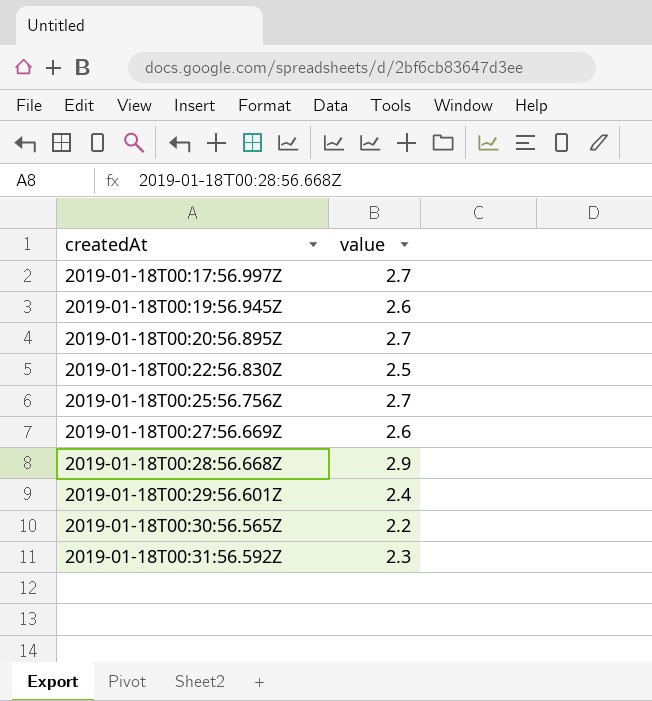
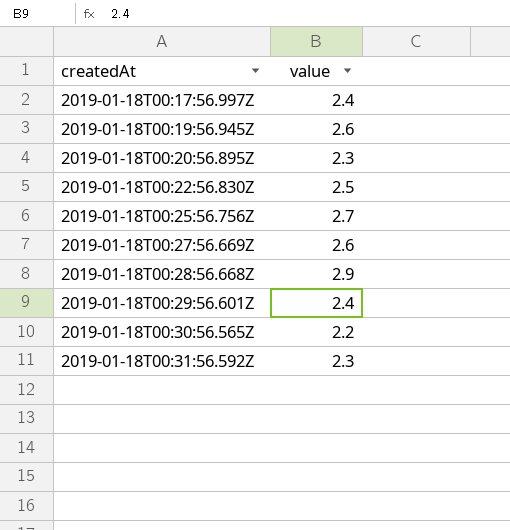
2019-01-18T00:17:56.997Z | value: 2.7 -> 2.4
2019-01-18T00:20:56.895Z | value: 2.7 -> 2.3

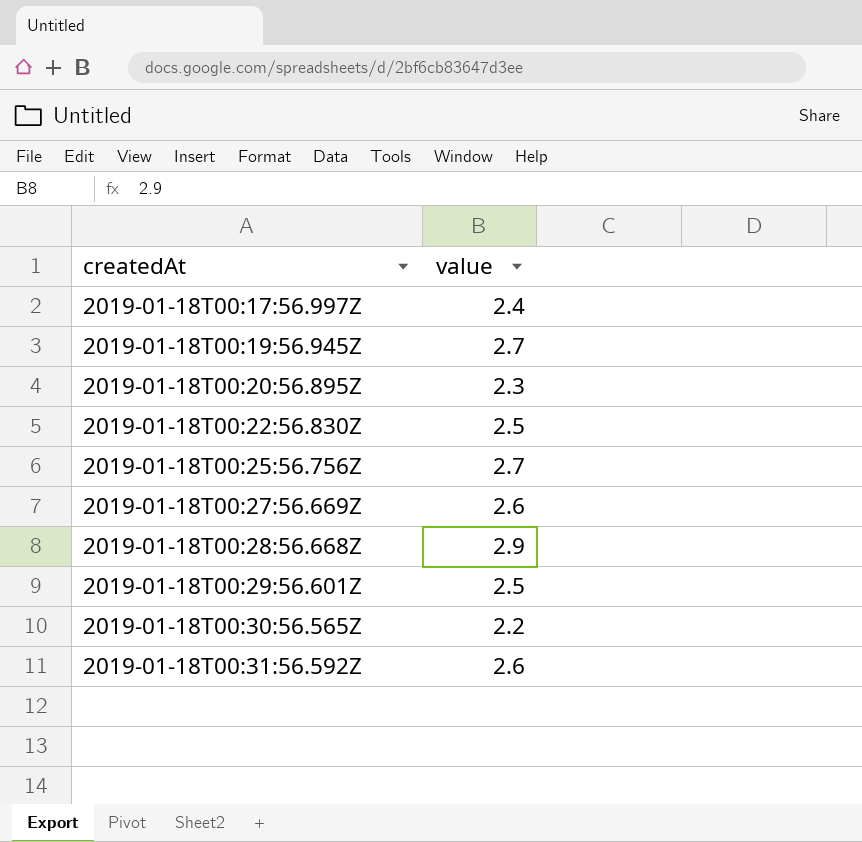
2019-01-18T00:19:56.945Z | value: 2.6 -> 2.7
2019-01-18T00:29:56.601Z | value: 2.4 -> 2.5
2019-01-18T00:31:56.592Z | value: 2.3 -> 2.6

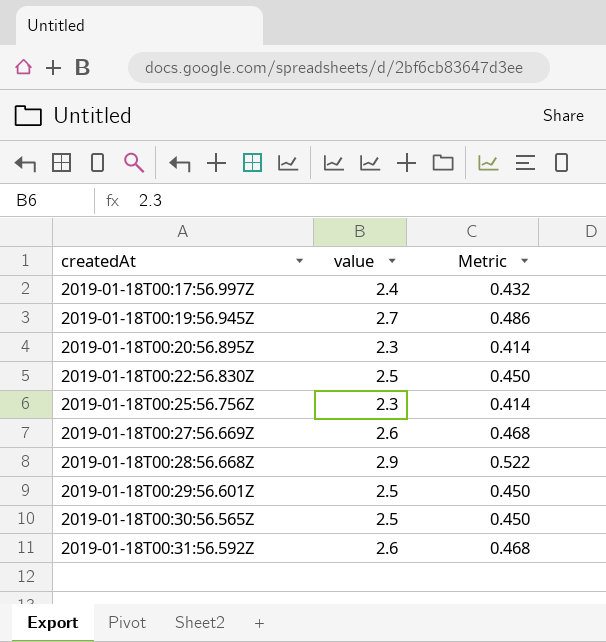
column Metric | formula: none -> [value] * 0.18
2019-01-18T00:25:56.756Z | value: 2.7 -> 2.3
2019-01-18T00:30:56.565Z | value: 2.2 -> 2.5

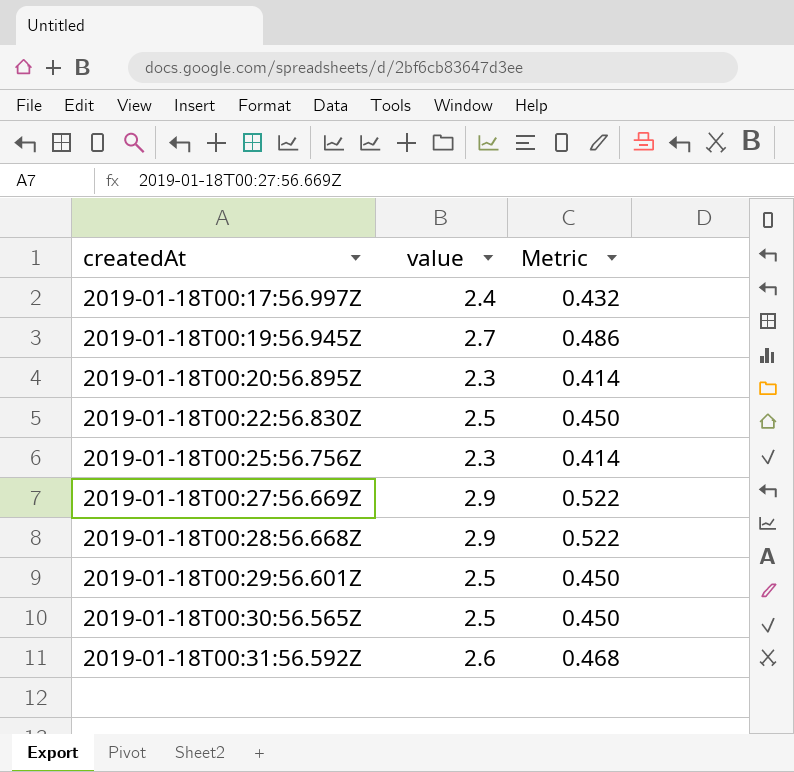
2019-01-18T00:27:56.669Z | value: 2.6 -> 2.9
2019-01-18T00:27:56.669Z | Metric: 0.468 -> 0.522

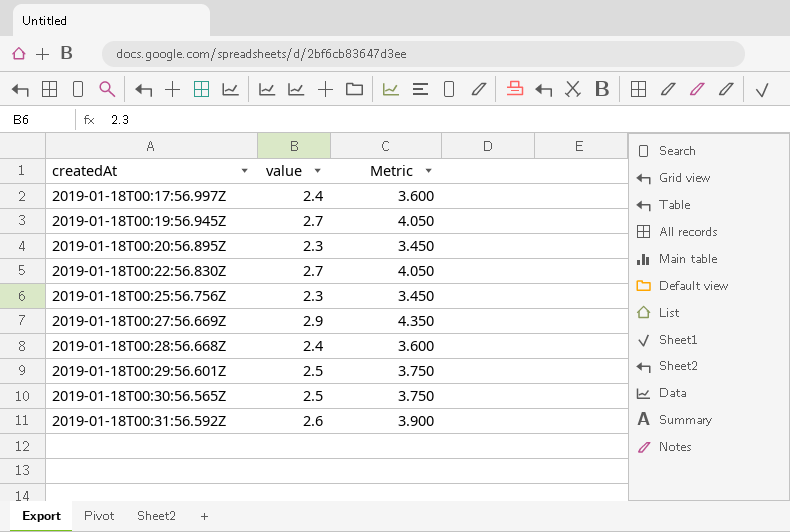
column Metric | formula: [value] * 0.18 -> [value] * 1.5
2019-01-18T00:22:56.830Z | value: 2.5 -> 2.7
2019-01-18T00:28:56.668Z | value: 2.9 -> 2.4

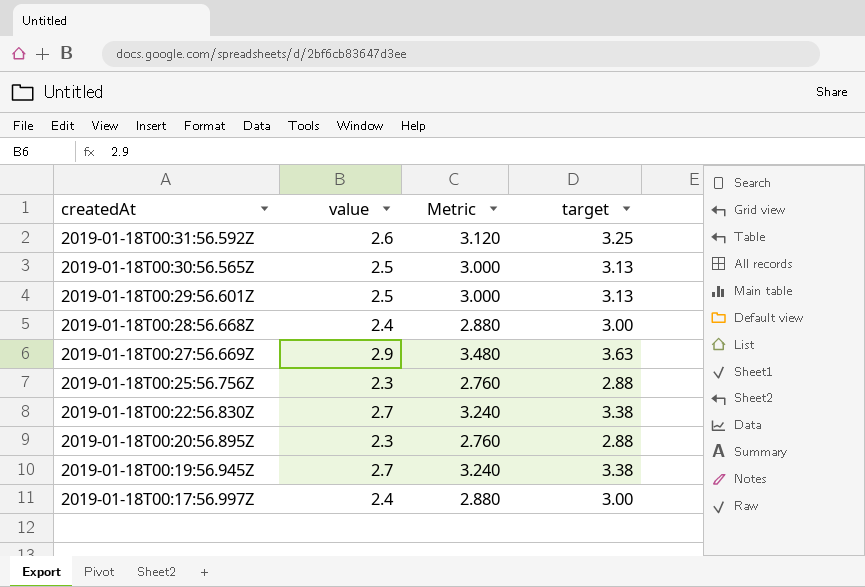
row order: createdAt ascending -> createdAt descending
column Metric | formula: [value] * 1.5 -> [value] * 1.2
column target | formula: none -> [value] * 1.25

